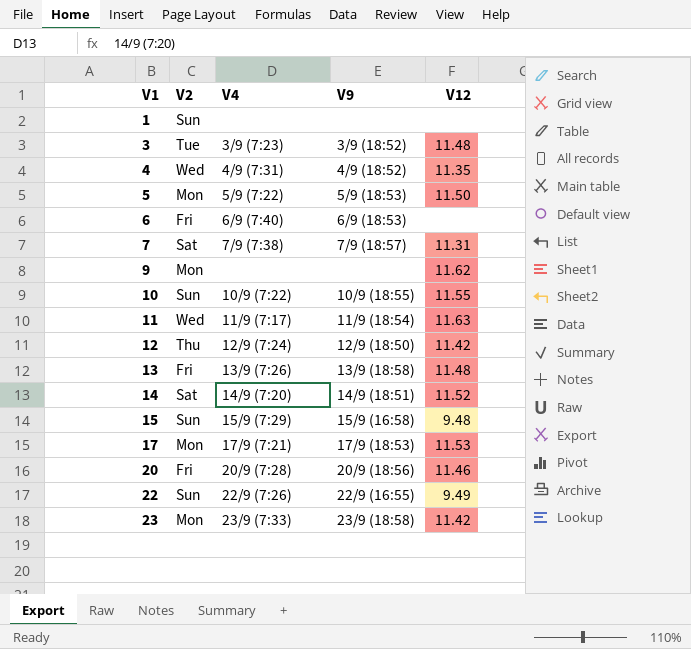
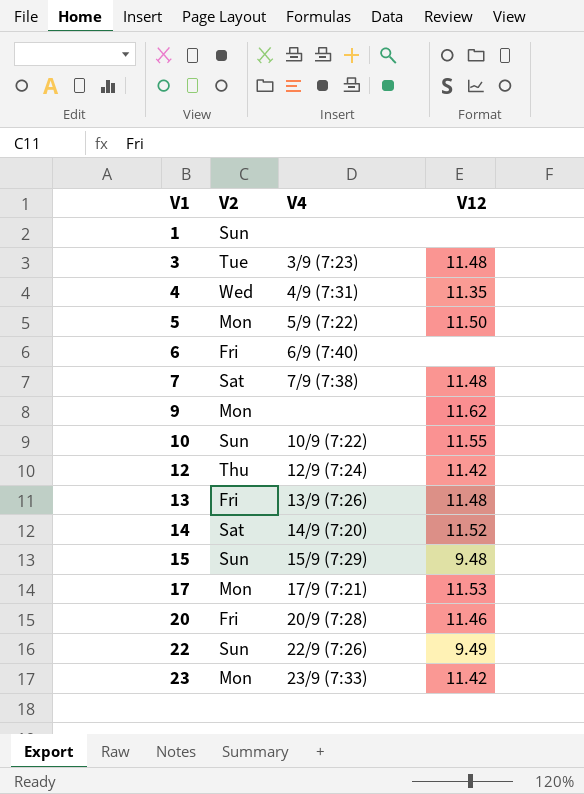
column V9 | position: 4 -> none
row 11: Wed | 11/9 (7:17) | 11/9 (18:54) | 11.63 -> none
7 | V12: 11.31 -> 11.48

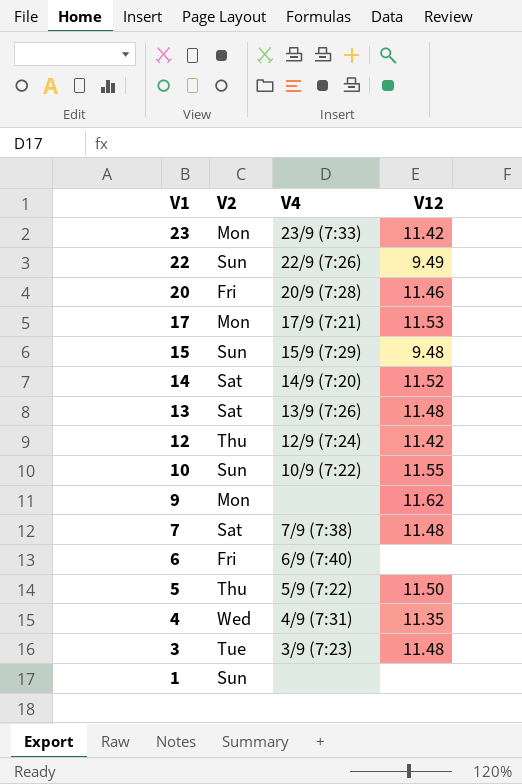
row order: V1 ascending -> V1 descending
13 | V2: Fri -> Sat
5 | V2: Mon -> Thu

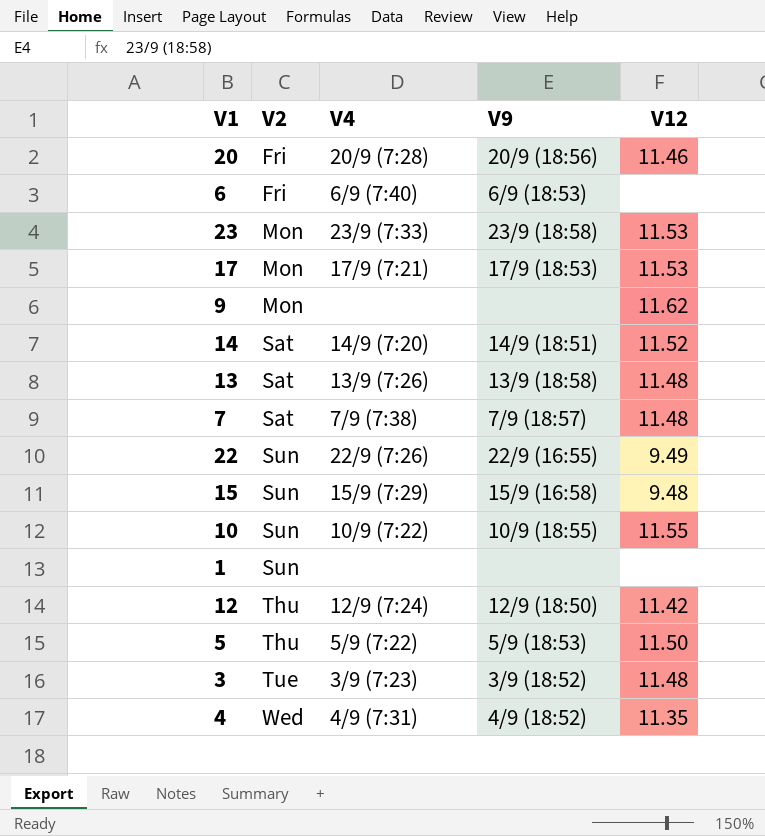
row order: V1 descending -> V2 ascending
column V9 | position: none -> 4
23 | V12: 11.42 -> 11.53

